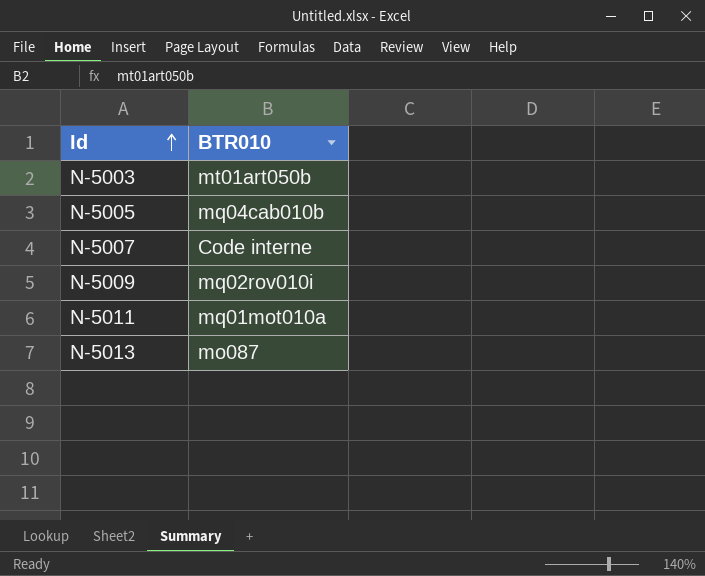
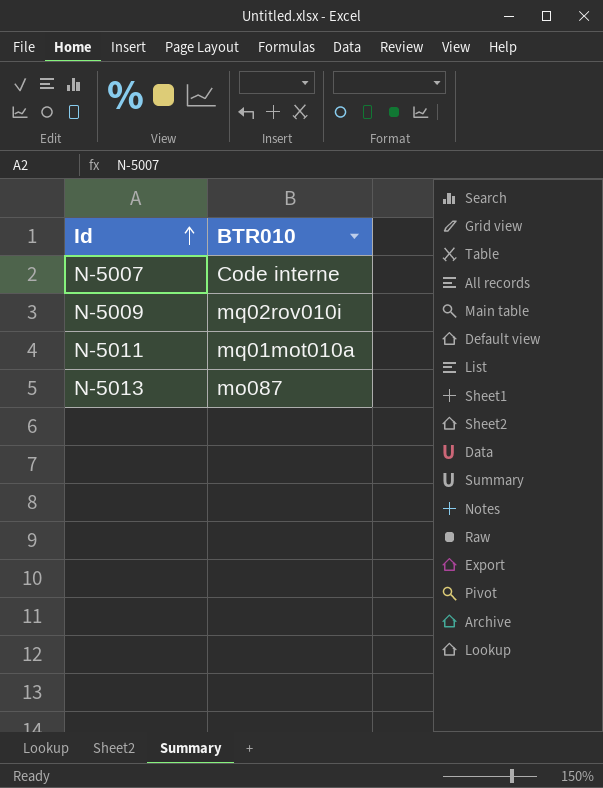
row N-5003: mt01art050b -> none
row N-5005: mq04cab010b -> none

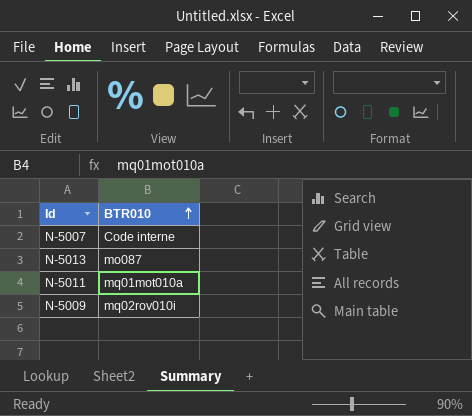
row order: Id ascending -> BTR010 ascending

